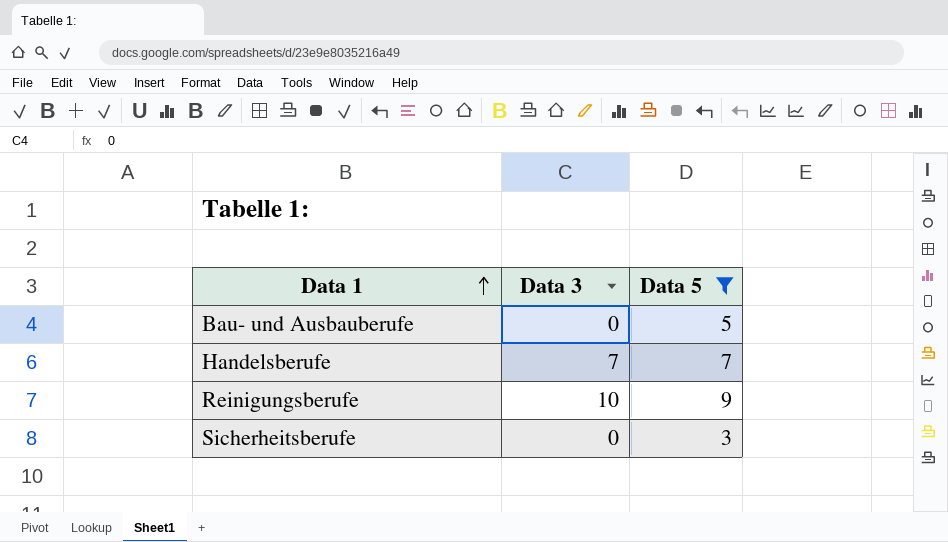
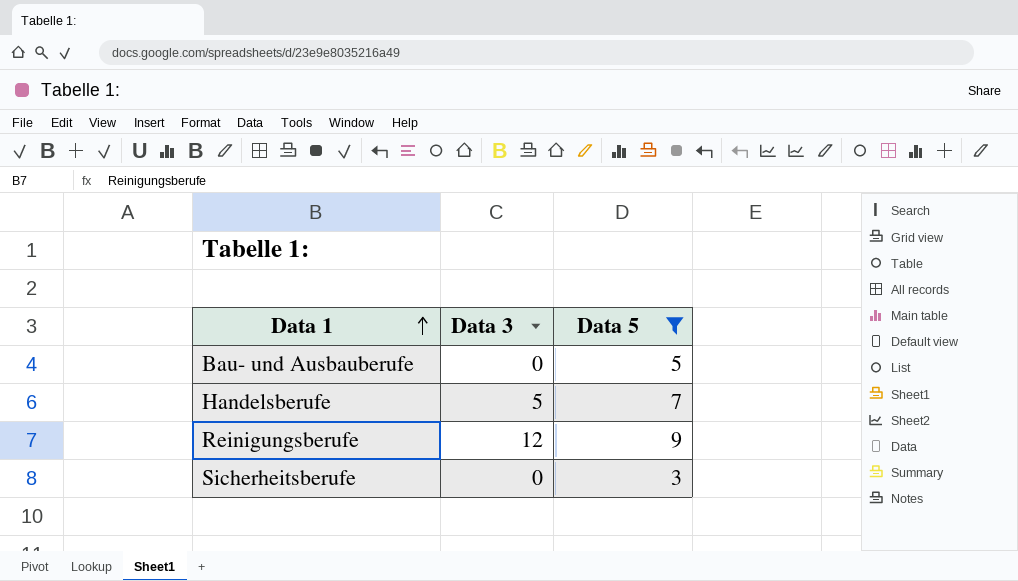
Handelsberufe | Data 3: 7 -> 5
Reinigungsberufe | Data 3: 10 -> 12

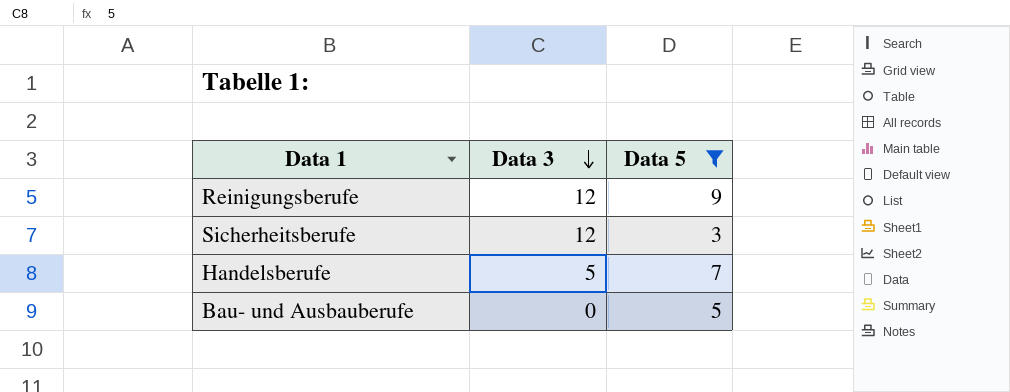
row order: Data 1 ascending -> Data 3 descending
Sicherheitsberufe | Data 3: 0 -> 12

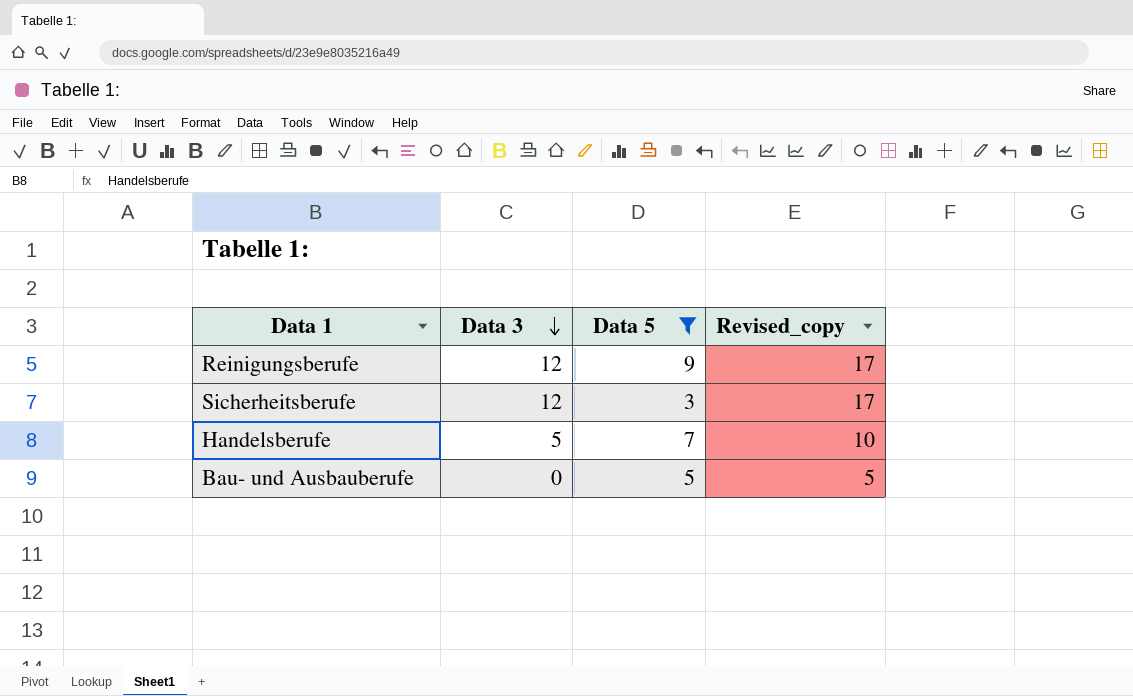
column Revised_copy | formula: none -> [Data 3] + 5

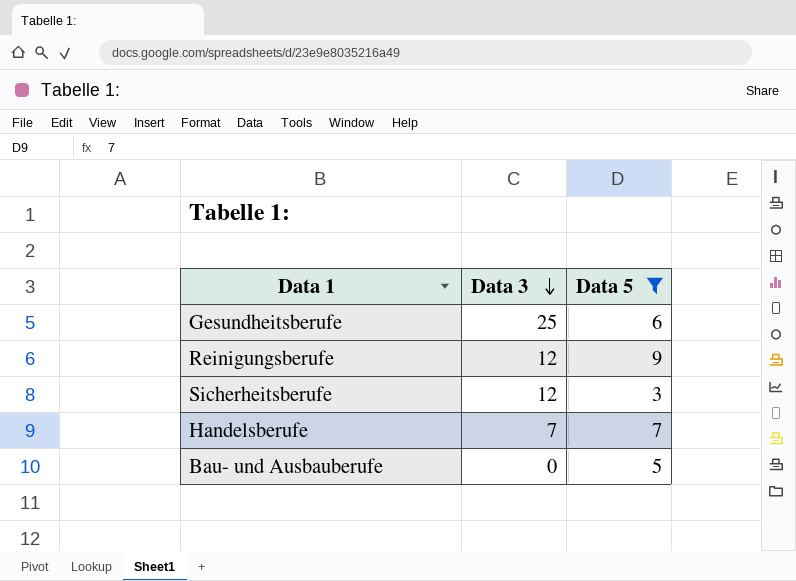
column Revised_copy | formula: [Data 3] + 5 -> none
row Gesundheitsberufe: none -> 25 | 6
Handelsberufe | Data 3: 5 -> 7

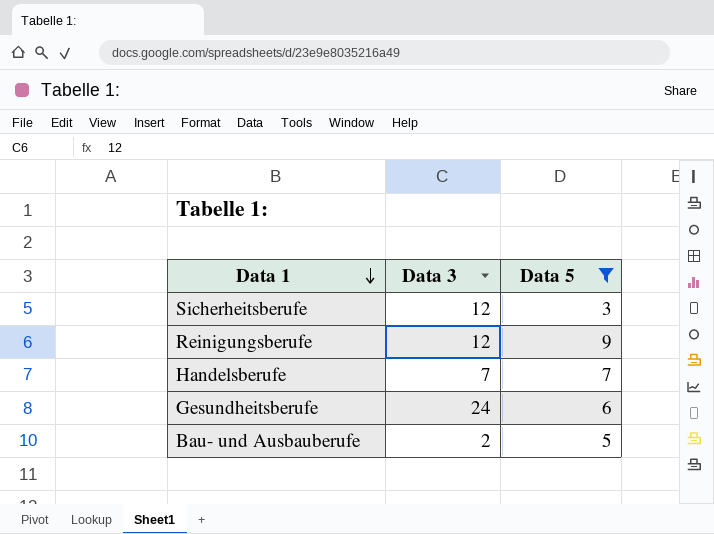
row order: Data 3 descending -> Data 1 descending
Gesundheitsberufe | Data 3: 25 -> 24
Bau- und Ausbauberufe | Data 3: 0 -> 2

